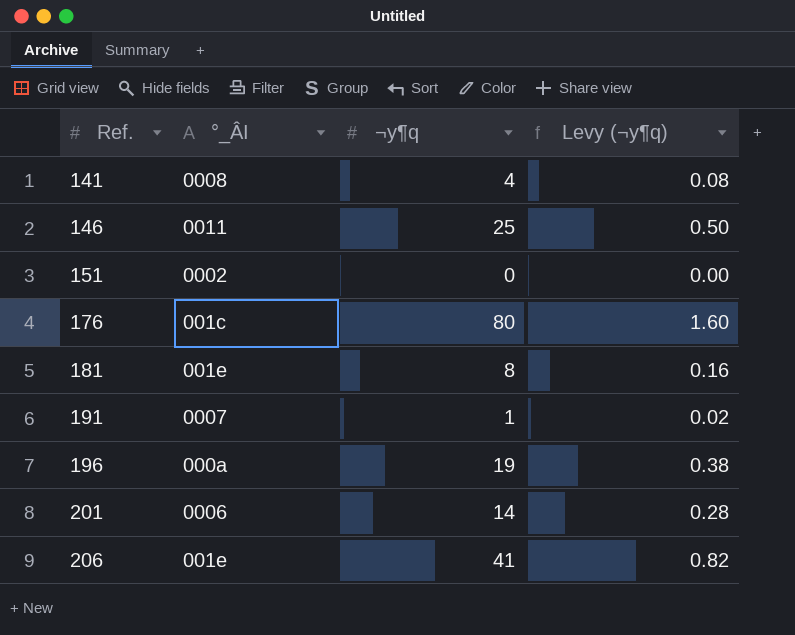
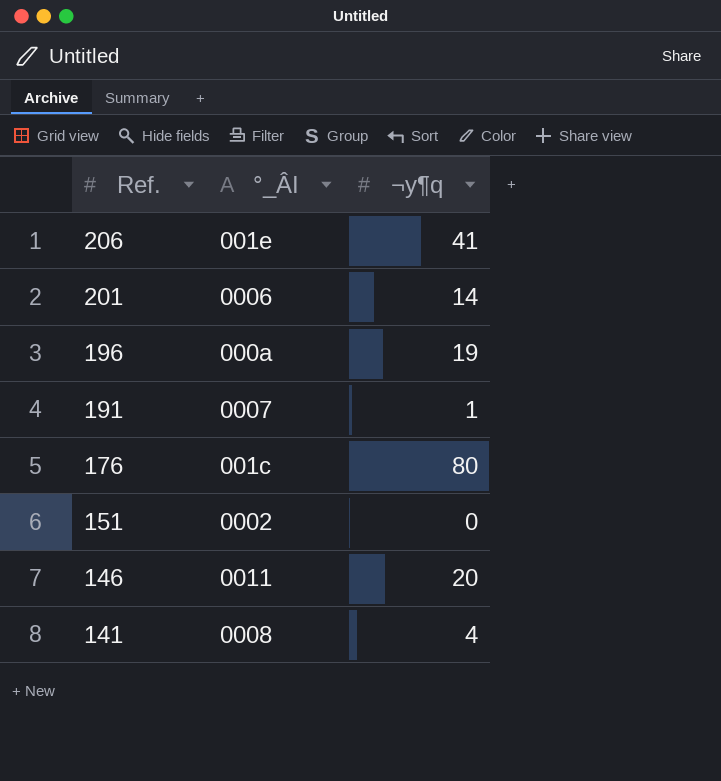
row order: Ref. ascending -> Ref. descending
column Levy (¬y¶q) | formula: [¬y¶q] * 0.02 -> none
row 181: 001e | 8 | 0.16 -> none
146 | ¬y¶q: 25 -> 20

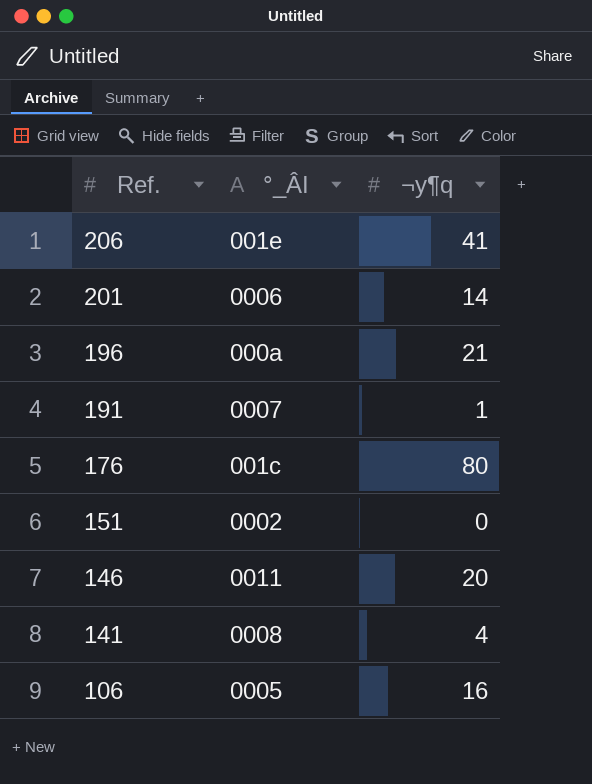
196 | ¬y¶q: 19 -> 21
row 106: none -> 0005 | 16

